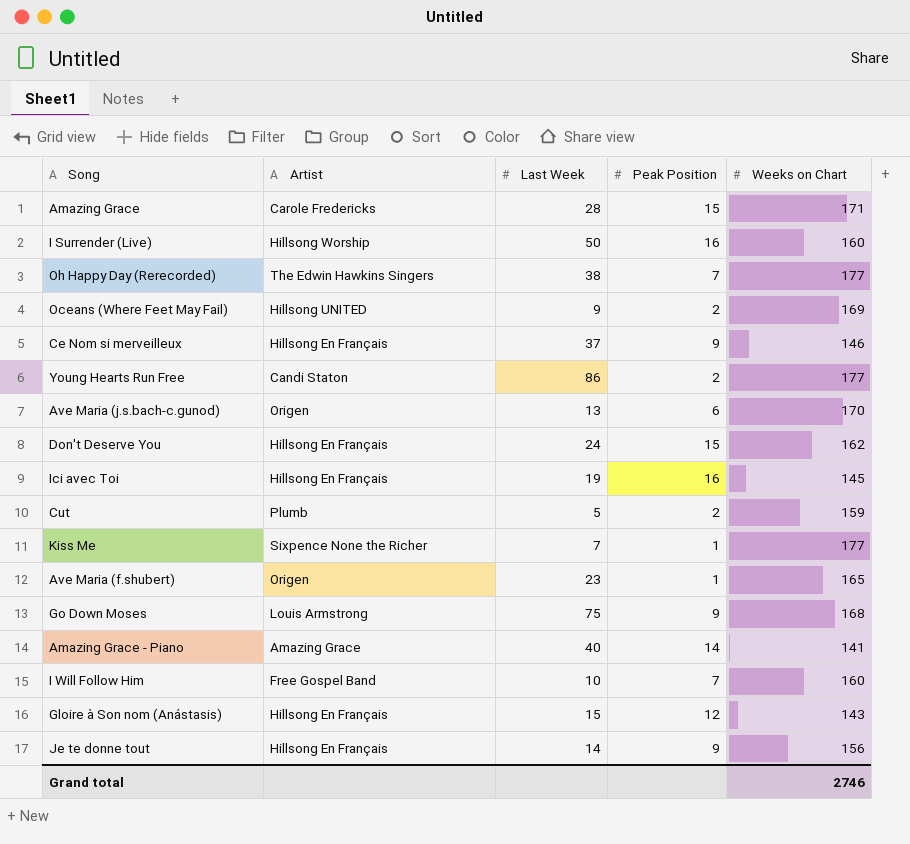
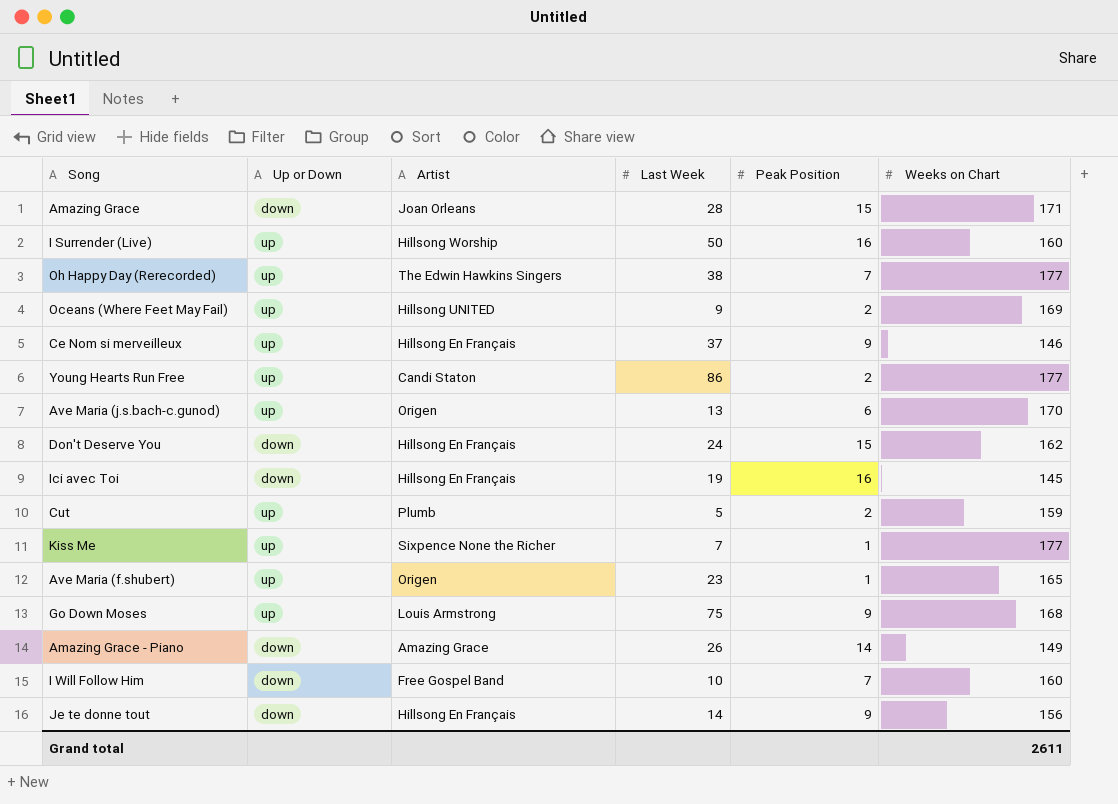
column Up or Down | position: none -> 2
row Gloire à Son nom (Anástasis): Hillsong En Français | 15 | 12 | 143 -> none
Amazing Grace | Artist: Carole Fredericks -> Joan Orleans
Amazing Grace - Piano | Last Week: 40 -> 26
Amazing Grace - Piano | Weeks on Chart: 141 -> 149
Grand total | Weeks on Chart: 2746 -> 2611

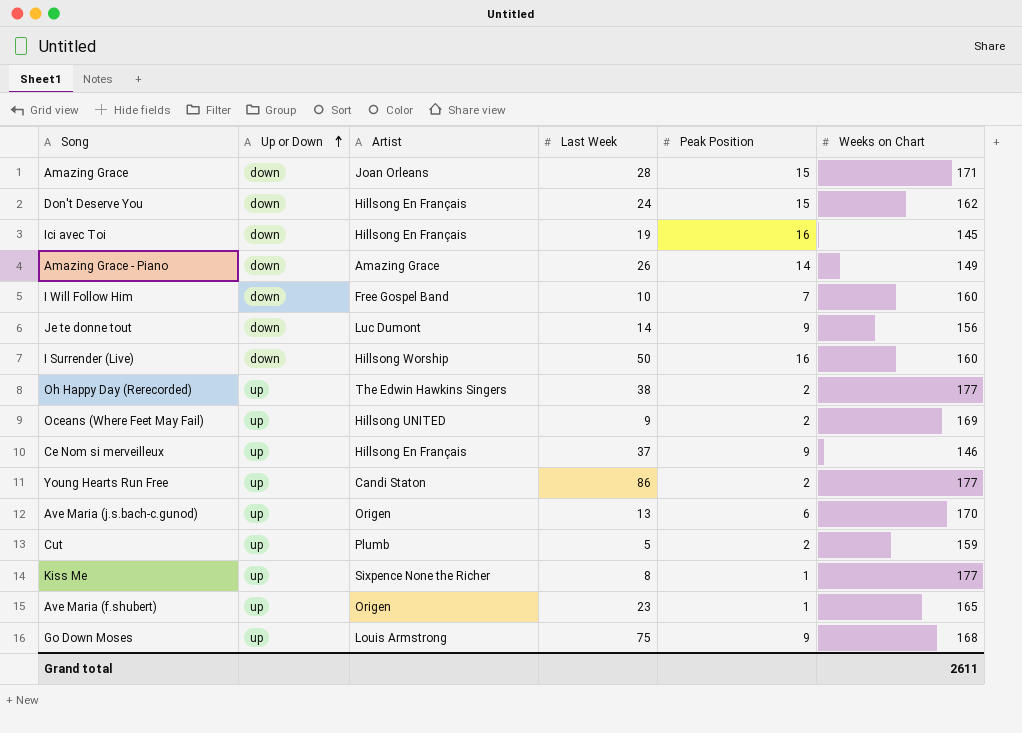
row order: none -> Up or Down ascending
Je te donne tout | Artist: Hillsong En Français -> Luc Dumont
I Surrender (Live) | Up or Down: up -> down
Oh Happy Day (Rerecorded) | Peak Position: 7 -> 2
Kiss Me | Last Week: 7 -> 8

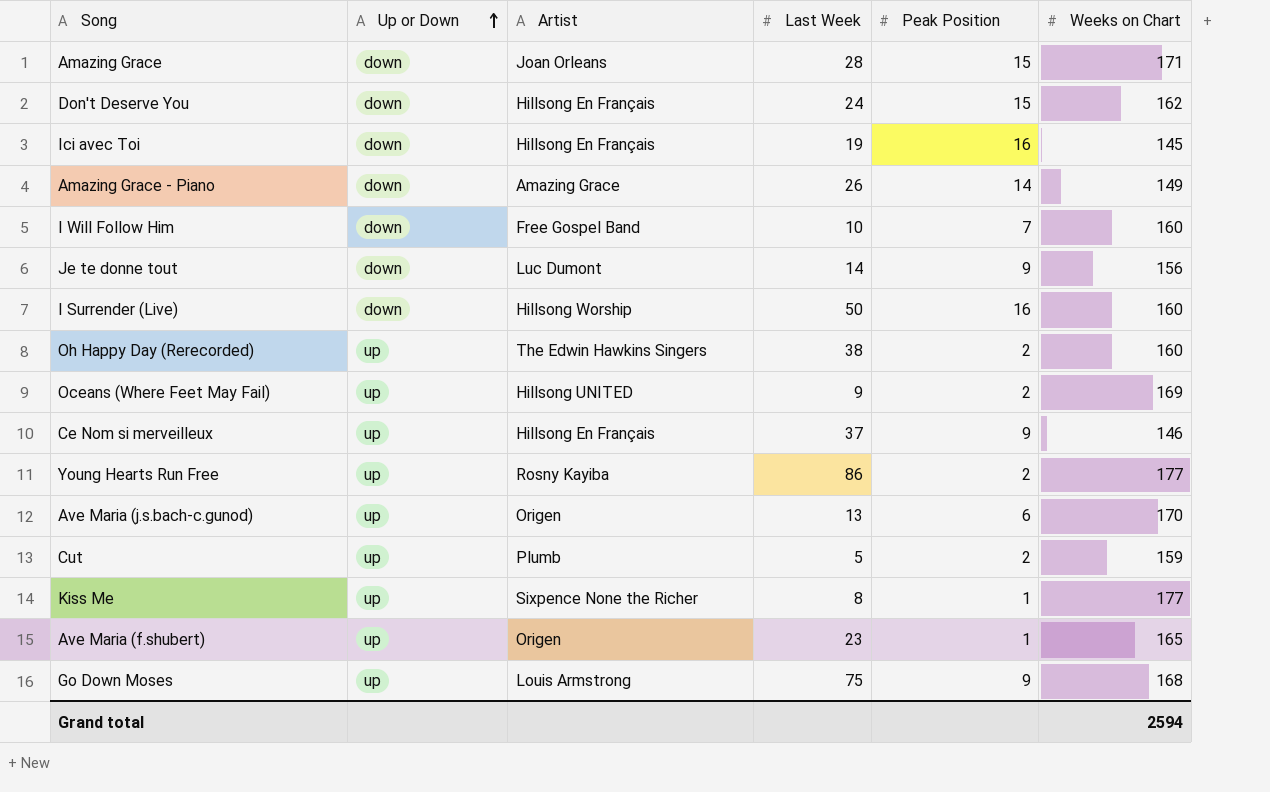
Oh Happy Day (Rerecorded) | Weeks on Chart: 177 -> 160
Young Hearts Run Free | Artist: Candi Staton -> Rosny Kayiba
Grand total | Weeks on Chart: 2611 -> 2594

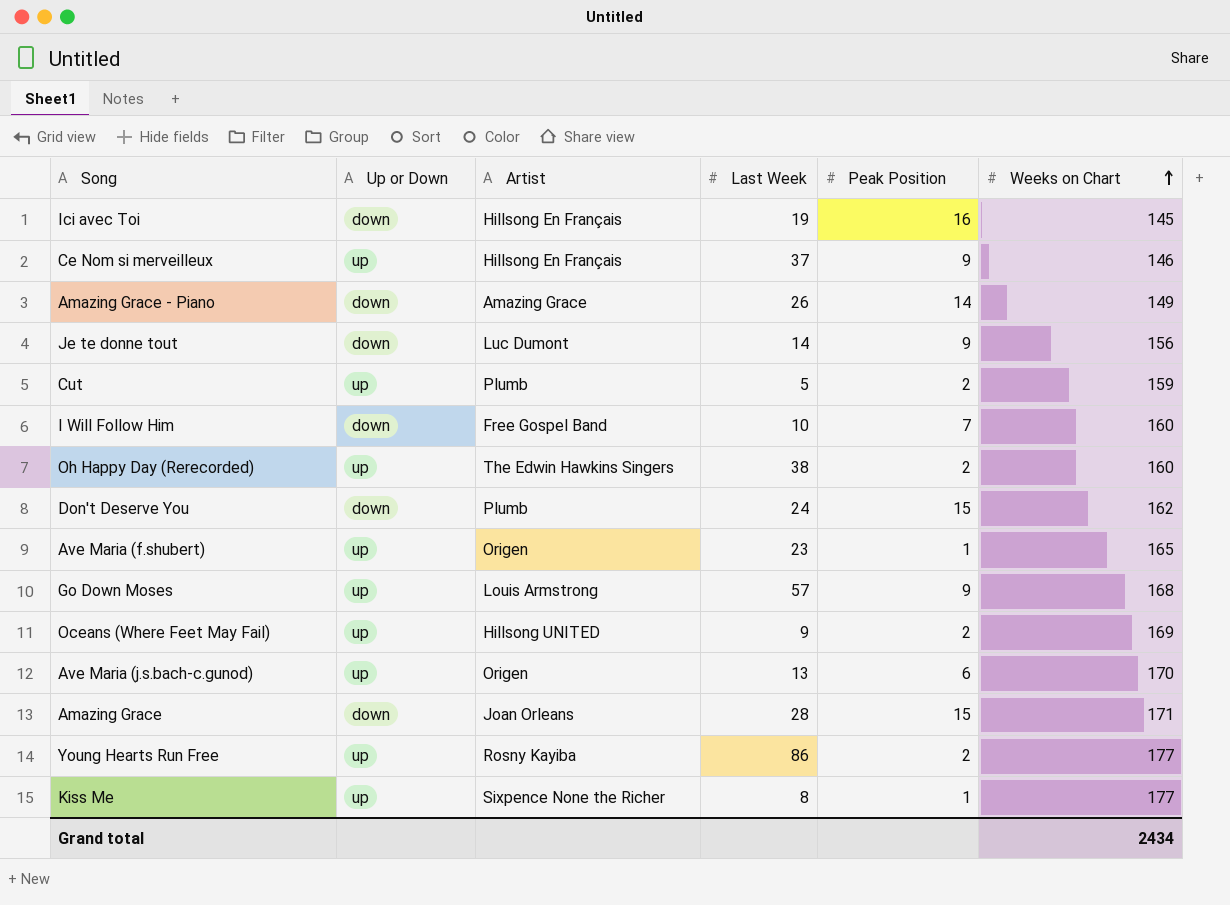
row order: Up or Down ascending -> Weeks on Chart ascending
row I Surrender (Live): down | Hillsong Worship | 50 | 16 | 160 -> none
Don't Deserve You | Artist: Hillsong En Français -> Plumb
Go Down Moses | Last Week: 75 -> 57
Grand total | Weeks on Chart: 2594 -> 2434

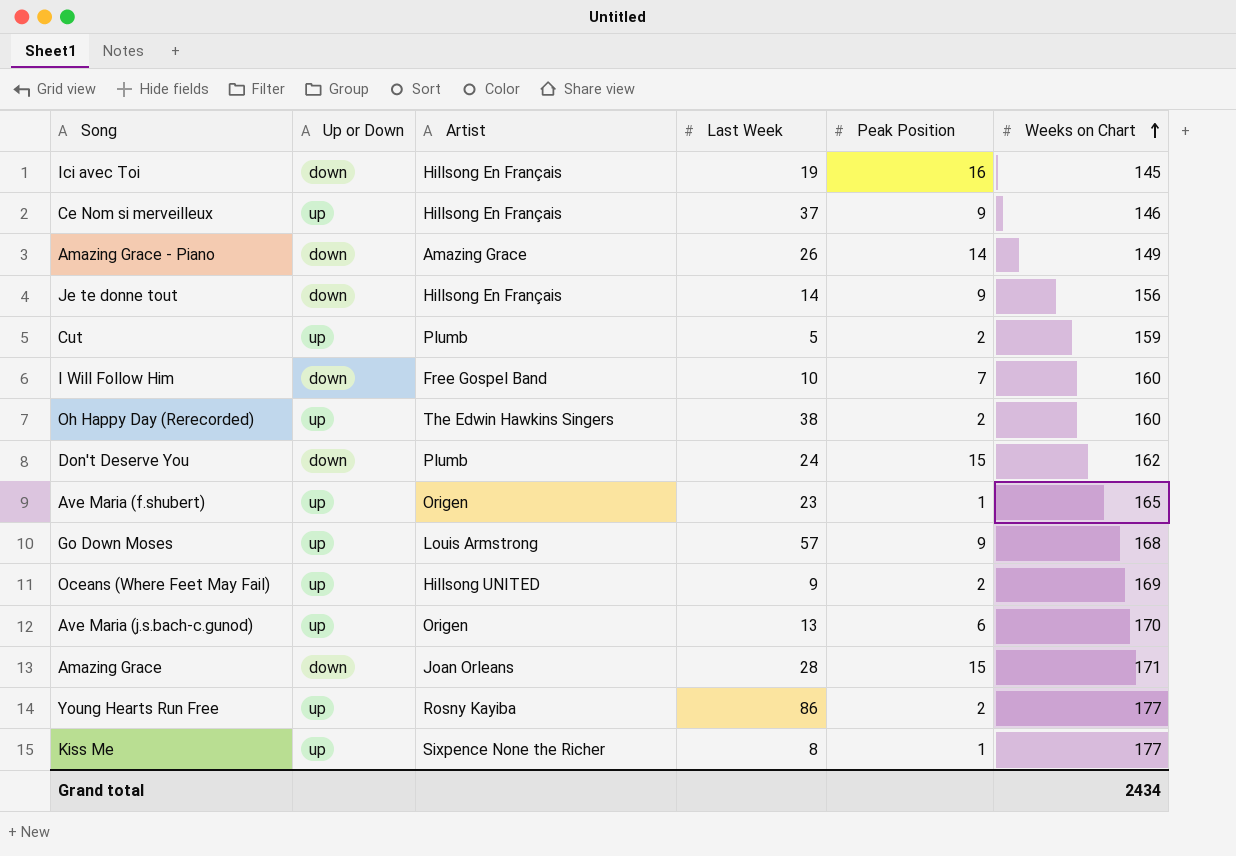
Je te donne tout | Artist: Luc Dumont -> Hillsong En Français

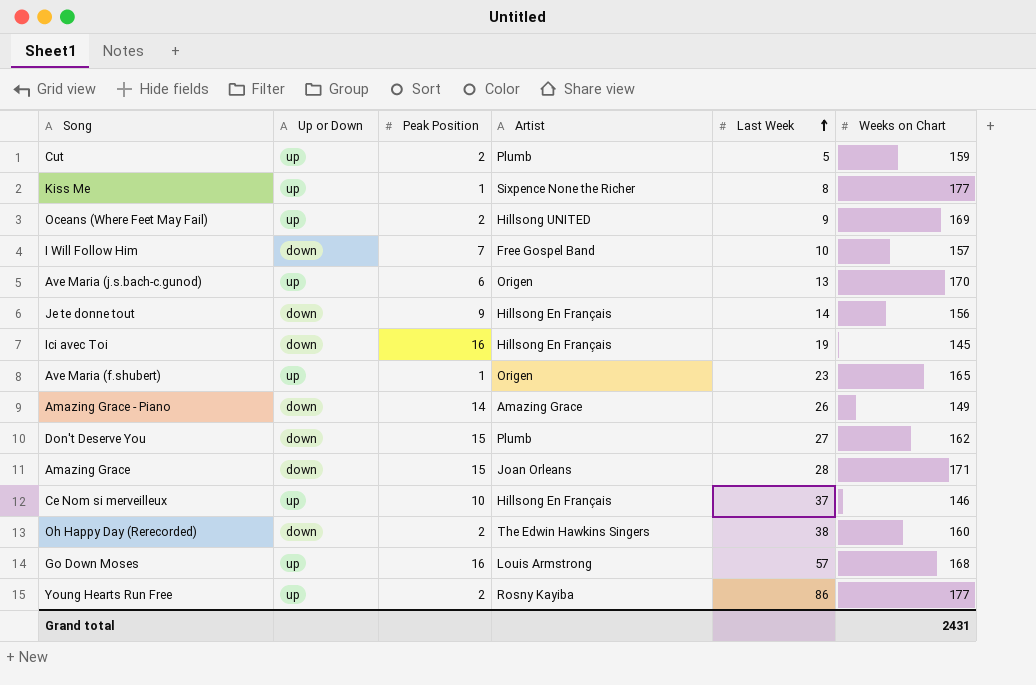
row order: Weeks on Chart ascending -> Last Week ascending
column Peak Position | position: 5 -> 3
I Will Follow Him | Weeks on Chart: 160 -> 157
Don't Deserve You | Last Week: 24 -> 27
Ce Nom si merveilleux | Peak Position: 9 -> 10
Oh Happy Day (Rerecorded) | Up or Down: up -> down
Go Down Moses | Peak Position: 9 -> 16
Grand total | Weeks on Chart: 2434 -> 2431

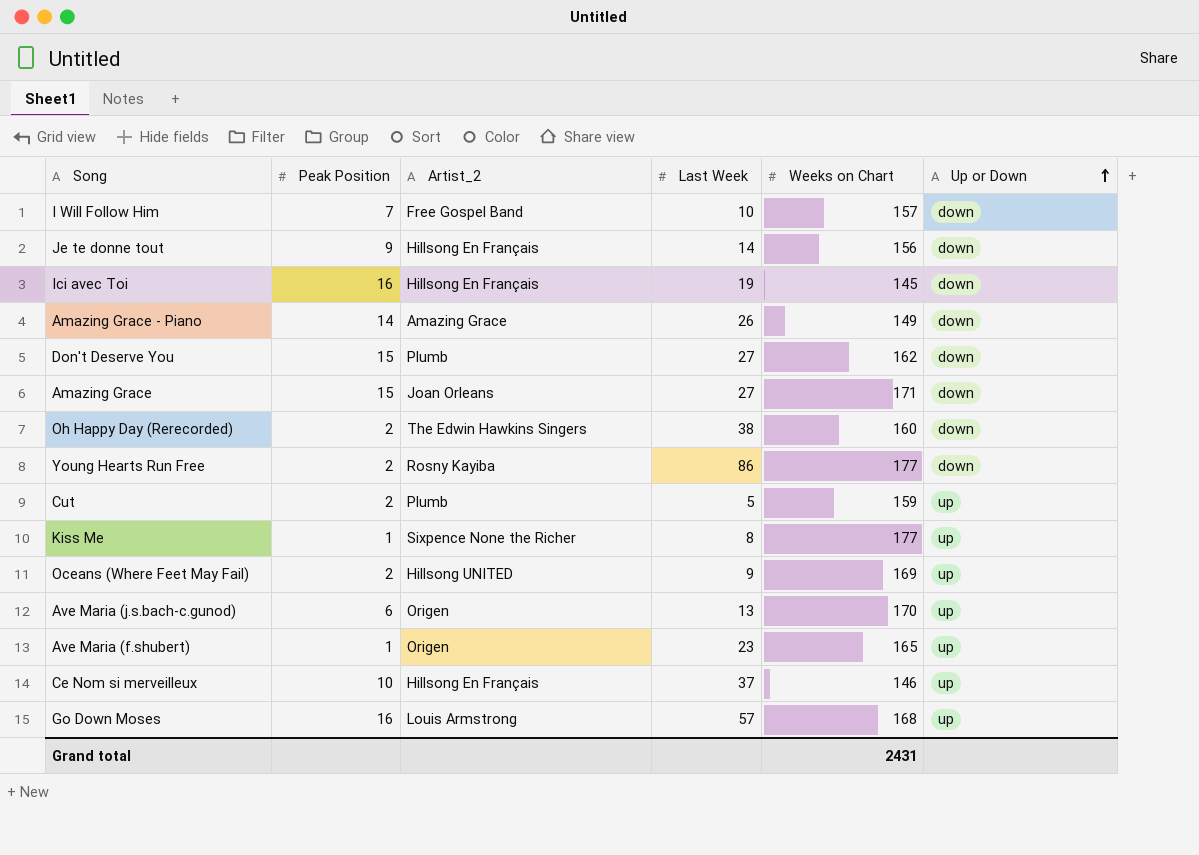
row order: Last Week ascending -> Up or Down ascending
column name: Artist -> Artist_2
column Up or Down | position: 2 -> 6
Amazing Grace | Last Week: 28 -> 27
Young Hearts Run Free | Up or Down: up -> down

